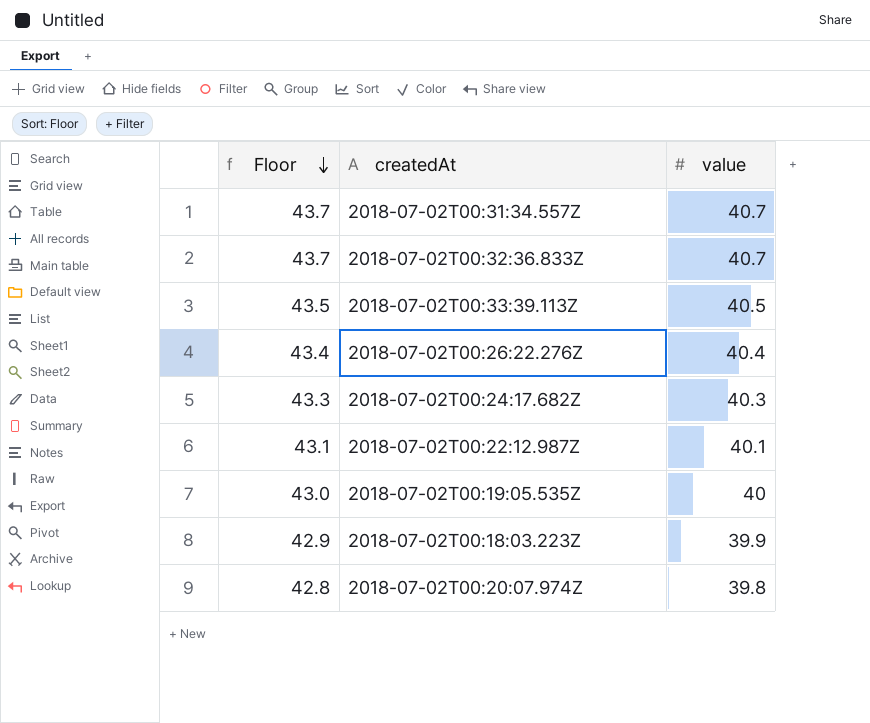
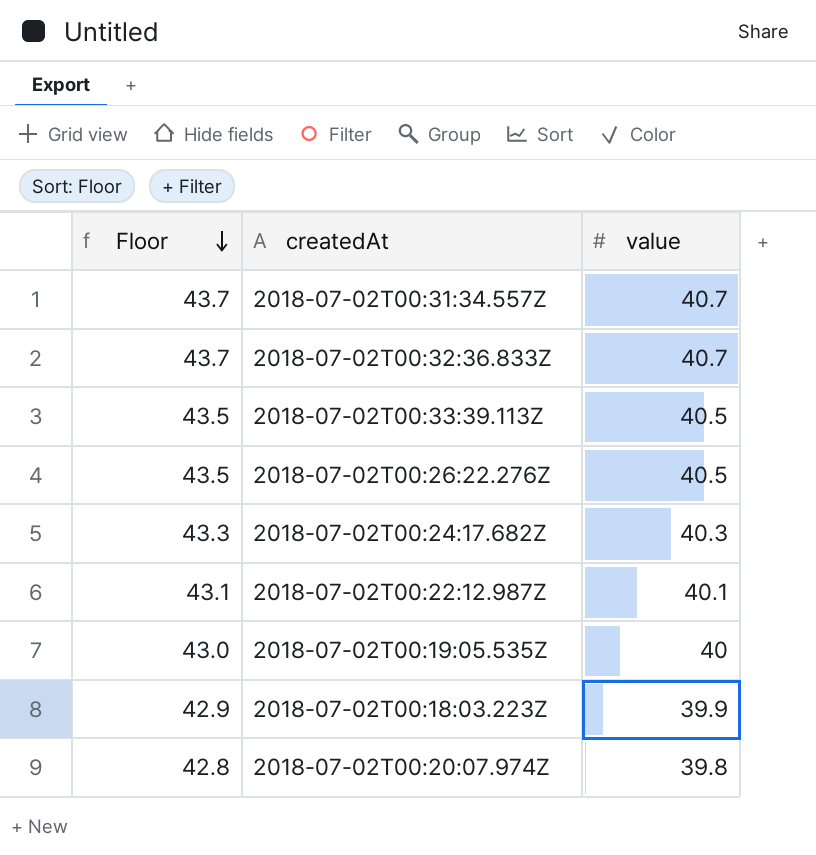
2018-07-02T00:26:22.276Z | Floor: 43.4 -> 43.5
2018-07-02T00:26:22.276Z | value: 40.4 -> 40.5

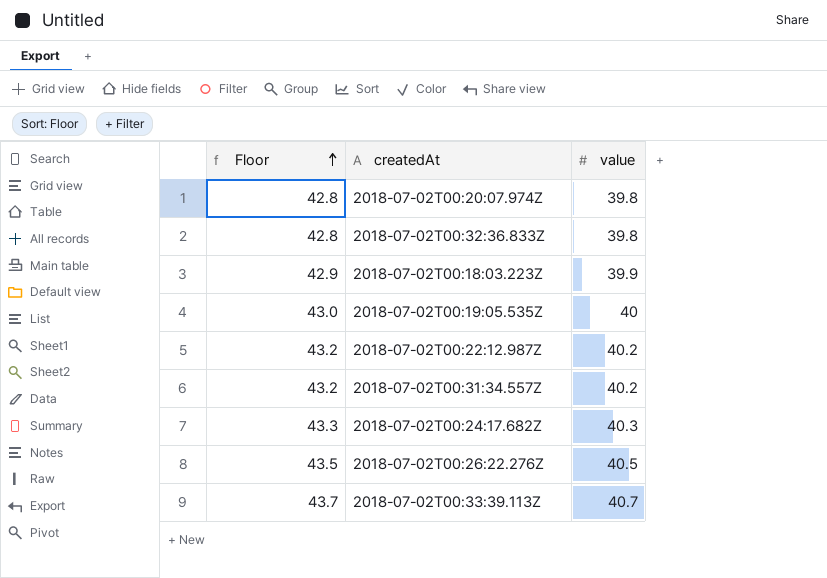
row order: Floor descending -> Floor ascending
2018-07-02T00:32:36.833Z | Floor: 43.7 -> 42.8
2018-07-02T00:32:36.833Z | value: 40.7 -> 39.8
2018-07-02T00:22:12.987Z | Floor: 43.1 -> 43.2
2018-07-02T00:22:12.987Z | value: 40.1 -> 40.2
2018-07-02T00:31:34.557Z | Floor: 43.7 -> 43.2
2018-07-02T00:31:34.557Z | value: 40.7 -> 40.2
2018-07-02T00:33:39.113Z | Floor: 43.5 -> 43.7
2018-07-02T00:33:39.113Z | value: 40.5 -> 40.7

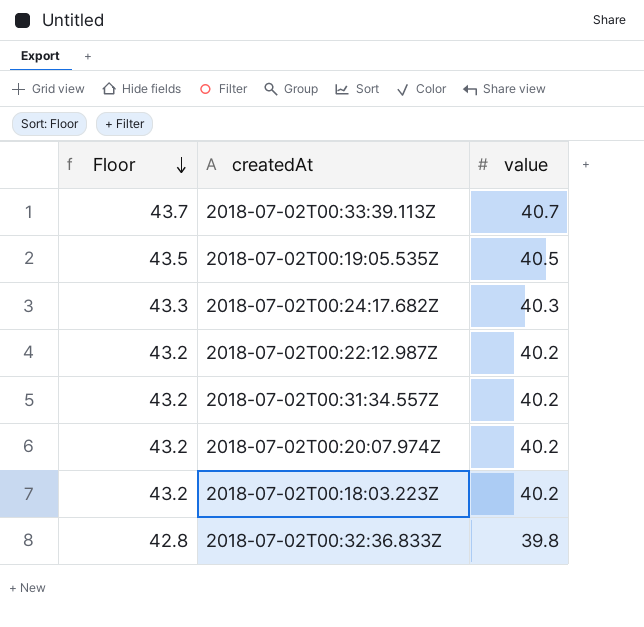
row order: Floor ascending -> Floor descending
row 2018-07-02T00:26:22.276Z: 43.5 | 40.5 -> none
2018-07-02T00:19:05.535Z | Floor: 43.0 -> 43.5
2018-07-02T00:19:05.535Z | value: 40 -> 40.5
2018-07-02T00:20:07.974Z | Floor: 42.8 -> 43.2
2018-07-02T00:20:07.974Z | value: 39.8 -> 40.2
2018-07-02T00:18:03.223Z | Floor: 42.9 -> 43.2
2018-07-02T00:18:03.223Z | value: 39.9 -> 40.2

